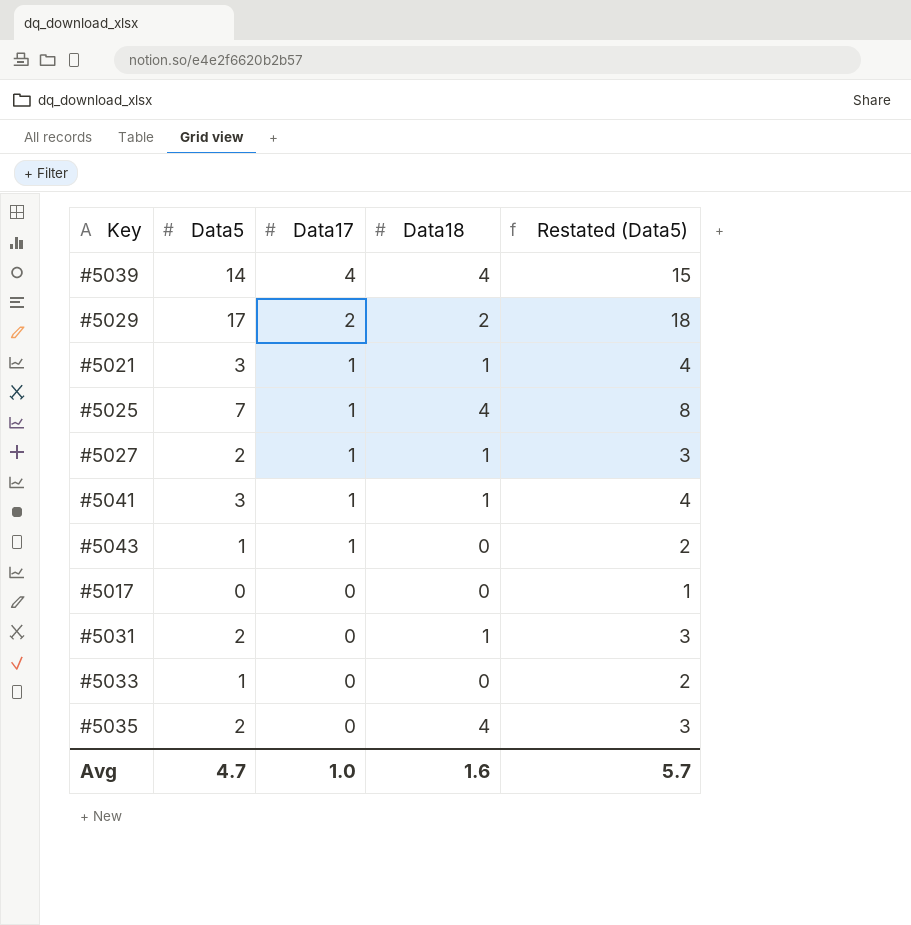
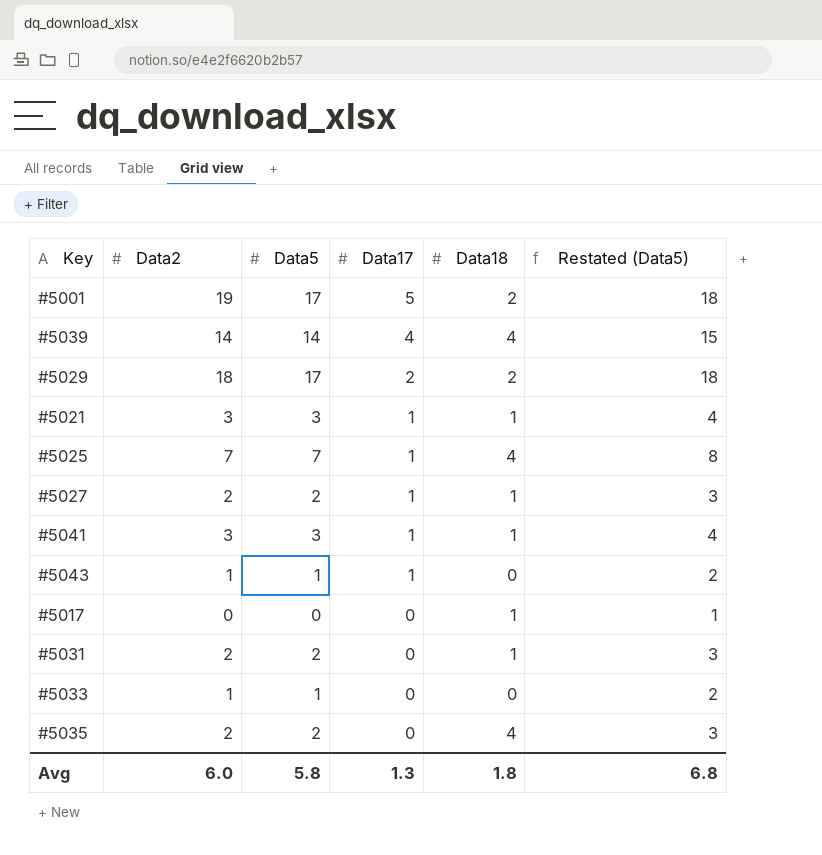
column Data2 | position: none -> 2
row #5001: none -> 19 | 17 | 5 | 2 | 18
#5017 | Data18: 0 -> 1
Avg | Data5: 4.7 -> 5.8
Avg | Data17: 1.0 -> 1.3
Avg | Data18: 1.6 -> 1.8
Avg | Restated (Data5): 5.7 -> 6.8

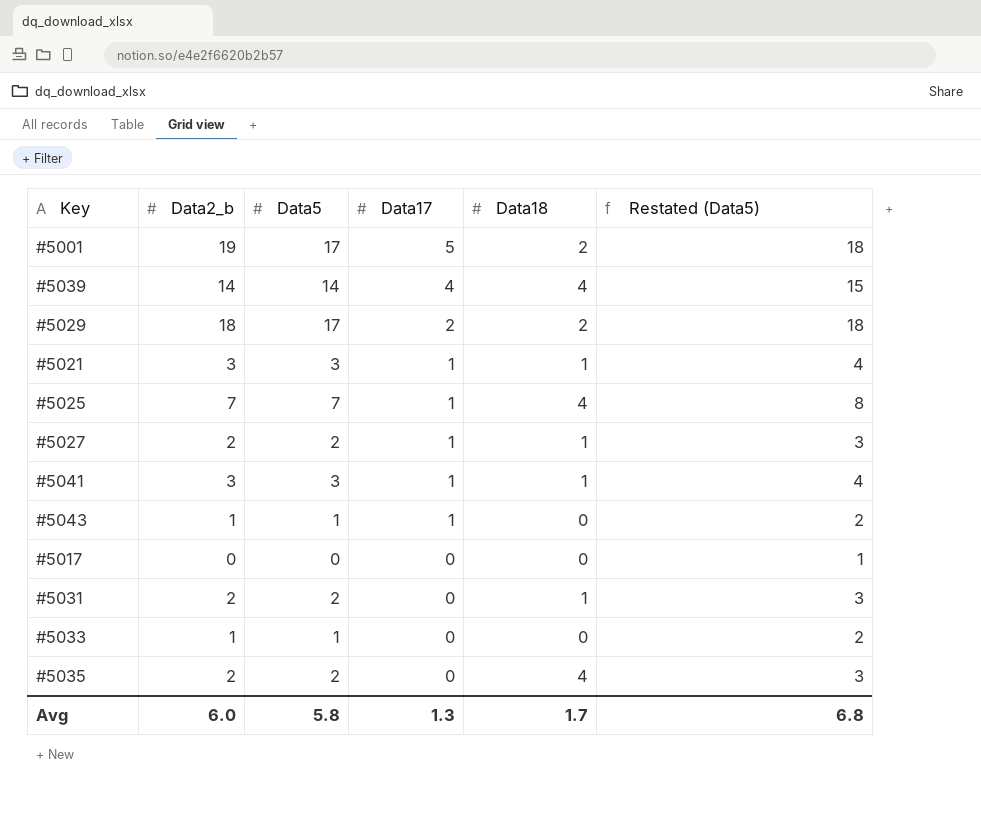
column name: Data2 -> Data2_b
#5017 | Data18: 1 -> 0
Avg | Data18: 1.8 -> 1.7

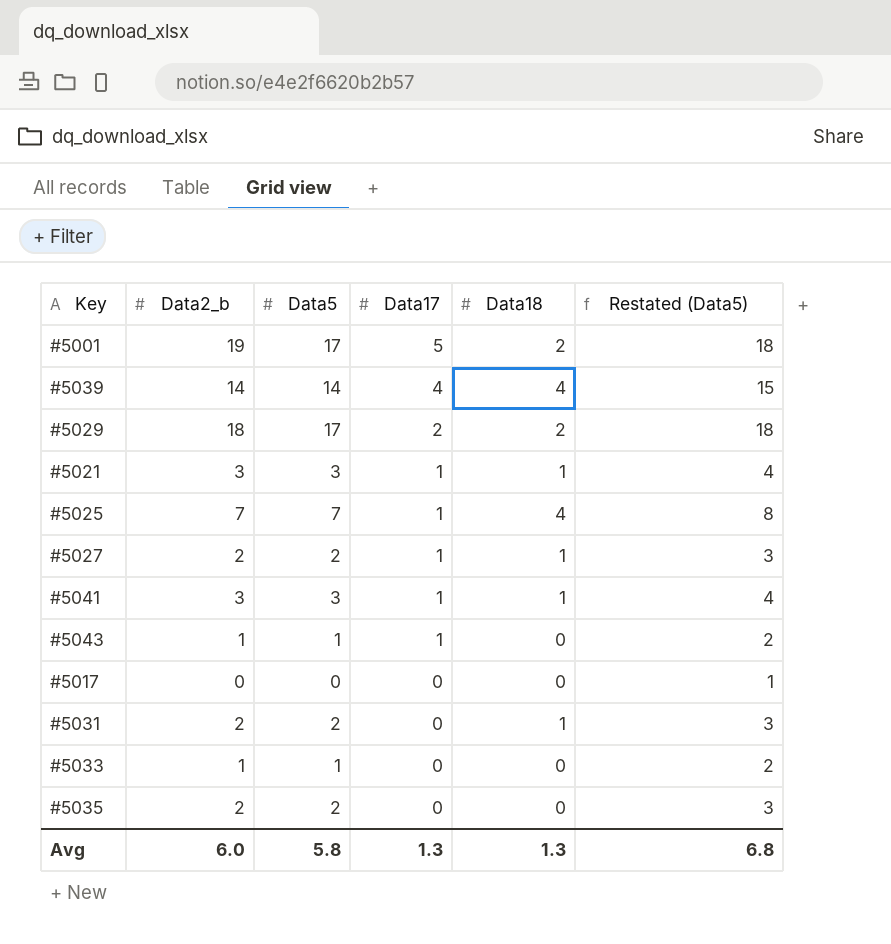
#5035 | Data18: 4 -> 0
Avg | Data18: 1.7 -> 1.3

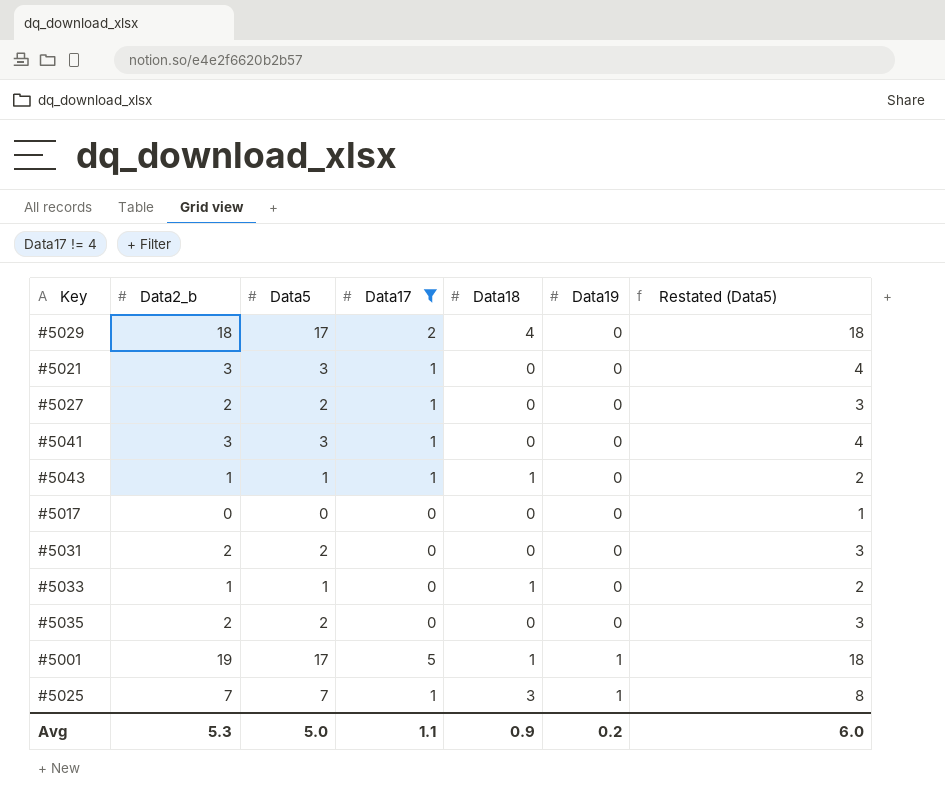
filter: none -> Data17 != 4
row order: Data17 descending -> Data19 ascending
column Data19 | position: none -> 6
#5029 | Data18: 2 -> 4
#5021 | Data18: 1 -> 0
#5027 | Data18: 1 -> 0
#5041 | Data18: 1 -> 0
#5043 | Data18: 0 -> 1
#5031 | Data18: 1 -> 0
#5033 | Data18: 0 -> 1
#5001 | Data18: 2 -> 1
#5025 | Data18: 4 -> 3
Avg | Data2_b: 6.0 -> 5.3
Avg | Data5: 5.8 -> 5.0
Avg | Data17: 1.3 -> 1.1
Avg | Data18: 1.3 -> 0.9
Avg | Restated (Data5): 6.8 -> 6.0

